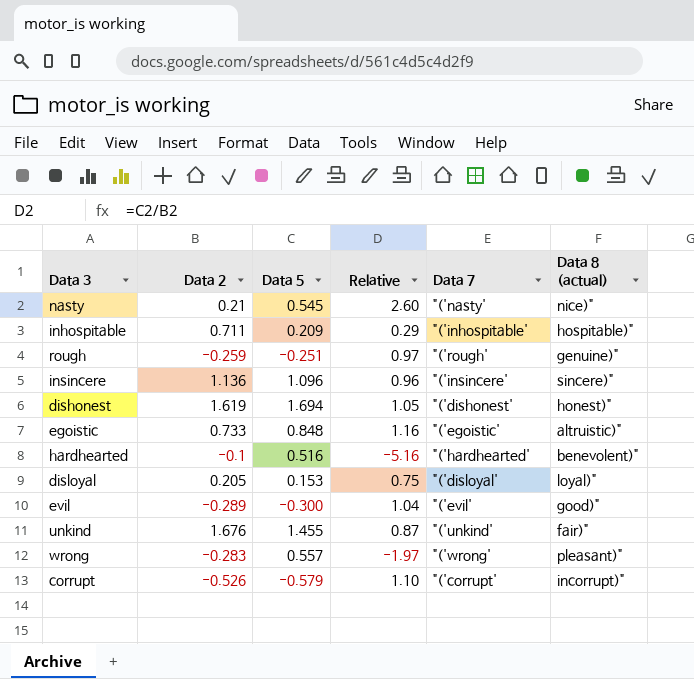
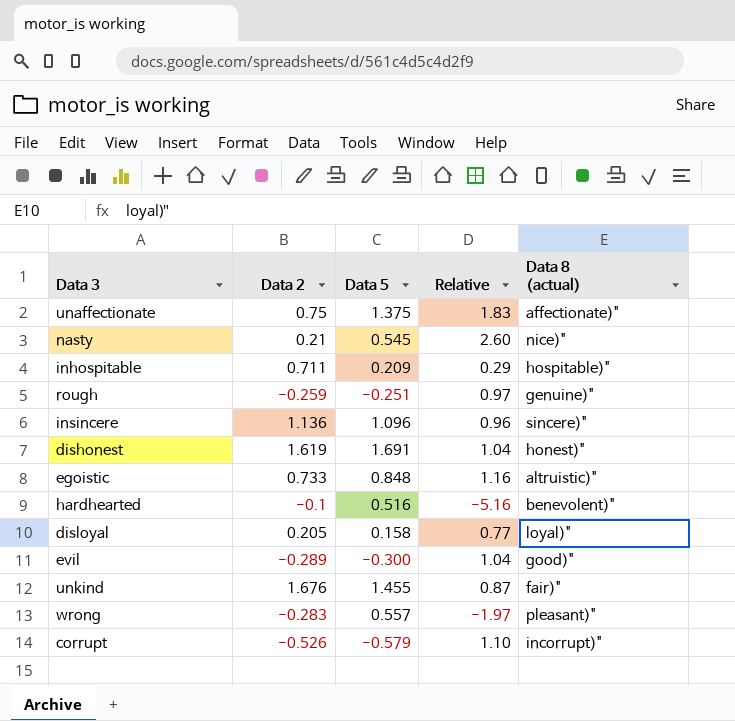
column Data 7 | position: 5 -> none
row unaffectionate: none -> 0.75 | 1.375 | 1.83 | affectionate)"
dishonest | Data 5: 1.694 -> 1.691
dishonest | Relative: 1.05 -> 1.04
disloyal | Data 5: 0.153 -> 0.158
disloyal | Relative: 0.75 -> 0.77

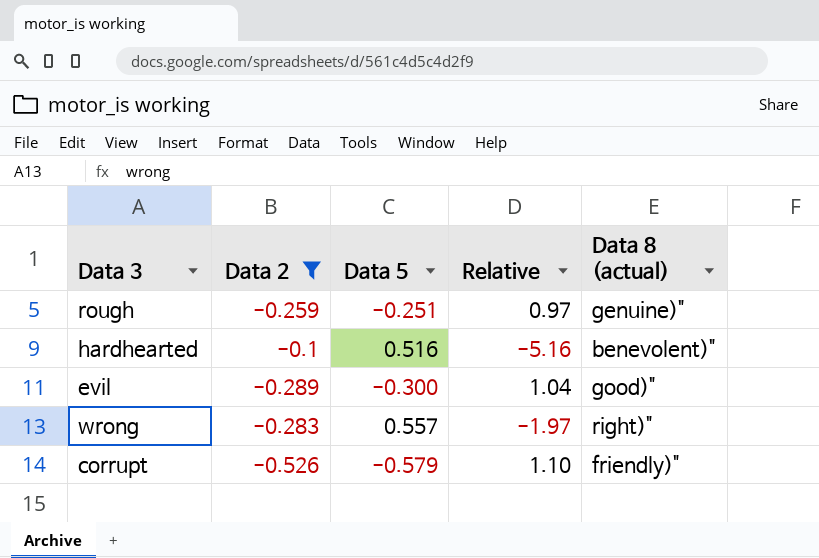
filter: none -> Data 2 <= -0.1
wrong | Data 8 (actual): pleasant)" -> right)"
corrupt | Data 8 (actual): incorrupt)" -> friendly)"

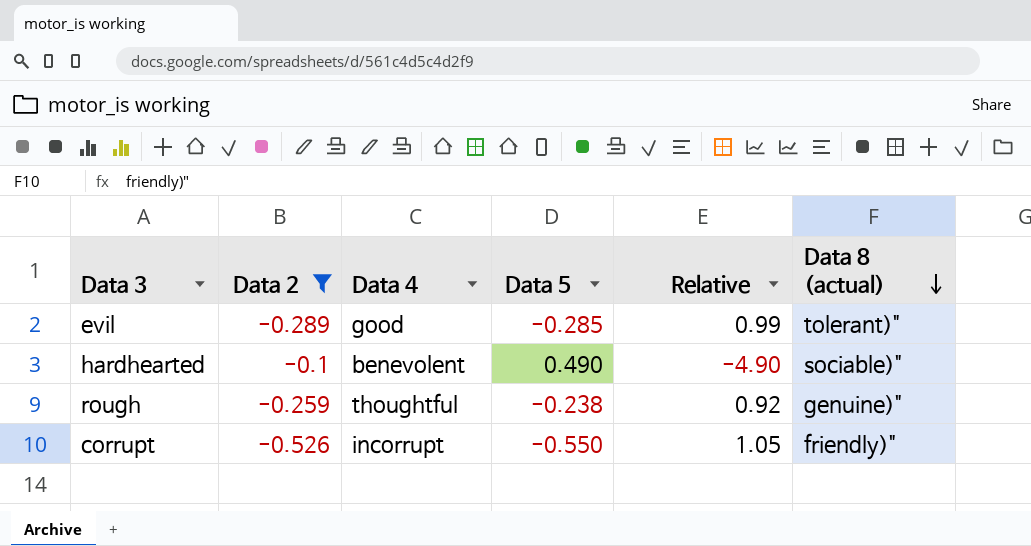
row order: none -> Data 8 (actual) descending
column Data 4 | position: none -> 3
row wrong: -0.283 | 0.557 | -1.97 | right)" -> none
evil | Data 5: -0.300 -> -0.285
evil | Relative: 1.04 -> 0.99
evil | Data 8 (actual): good)" -> tolerant)"
hardhearted | Data 5: 0.516 -> 0.490
hardhearted | Relative: -5.16 -> -4.90
hardhearted | Data 8 (actual): benevolent)" -> sociable)"
rough | Data 5: -0.251 -> -0.238
rough | Relative: 0.97 -> 0.92
corrupt | Data 5: -0.579 -> -0.550
corrupt | Relative: 1.10 -> 1.05

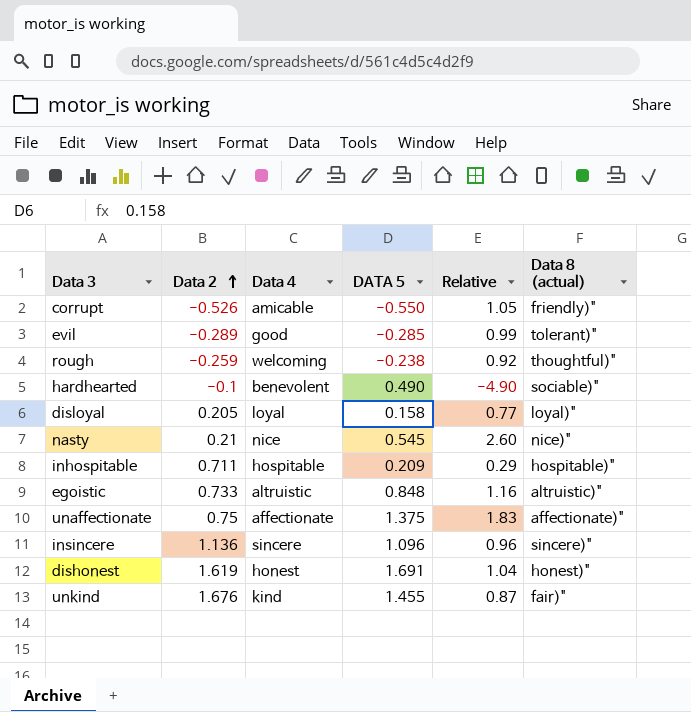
filter: Data 2 <= -0.1 -> none
row order: Data 8 (actual) descending -> Data 2 ascending
column name: Data 5 -> DATA 5
corrupt | Data 4: incorrupt -> amicable
rough | Data 4: thoughtful -> welcoming
rough | Data 8 (actual): genuine)" -> thoughtful)"

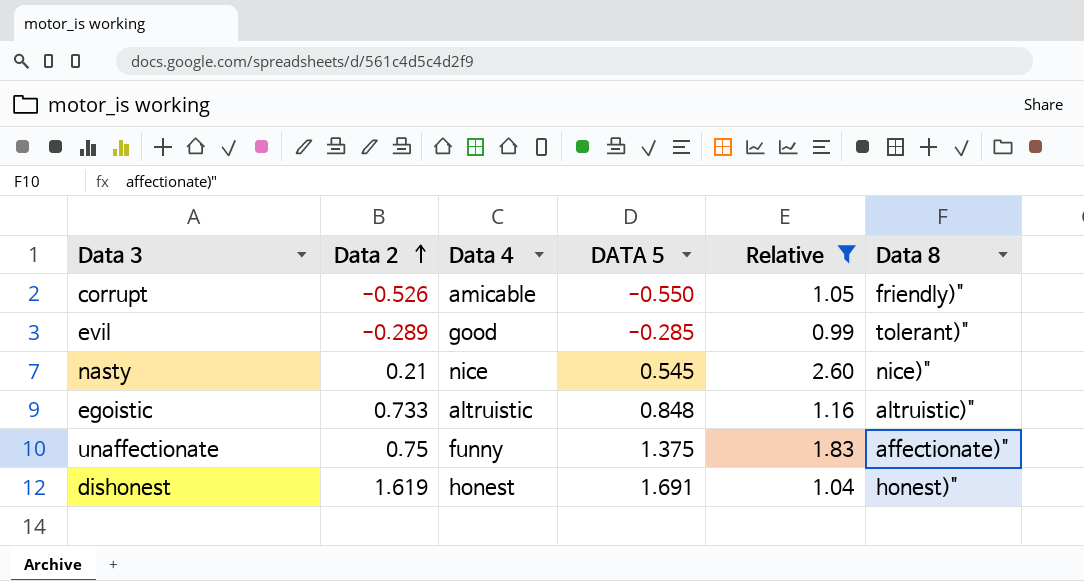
filter: none -> Relative >= 0.99
column name: Data 8 (actual) -> Data 8
unaffectionate | Data 4: affectionate -> funny

